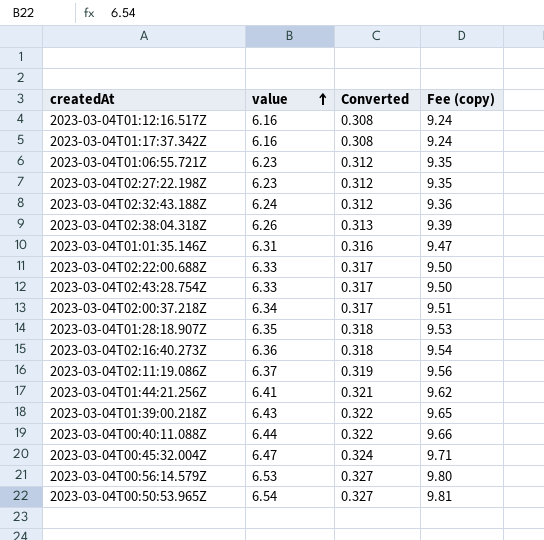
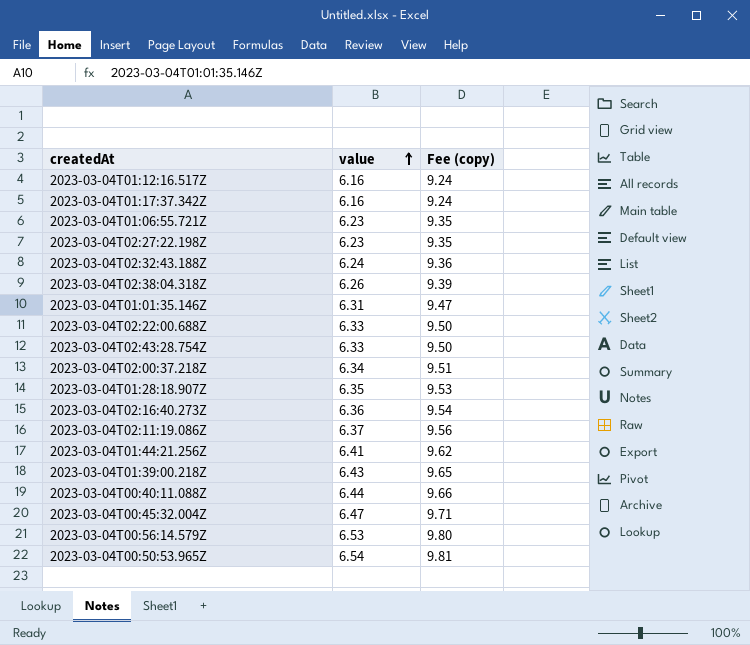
column Converted | formula: [value] * 0.05 -> none

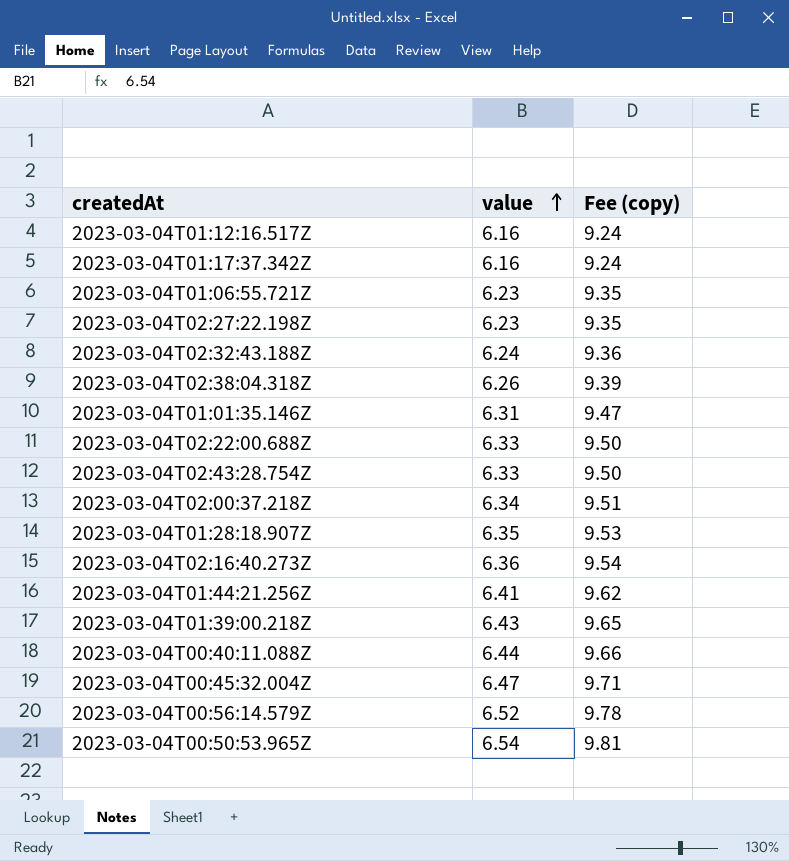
row 2023-03-04T02:11:19.086Z: 6.37 | 9.56 -> none
2023-03-04T00:56:14.579Z | value: 6.53 -> 6.52
2023-03-04T00:56:14.579Z | Fee (copy): 9.80 -> 9.78

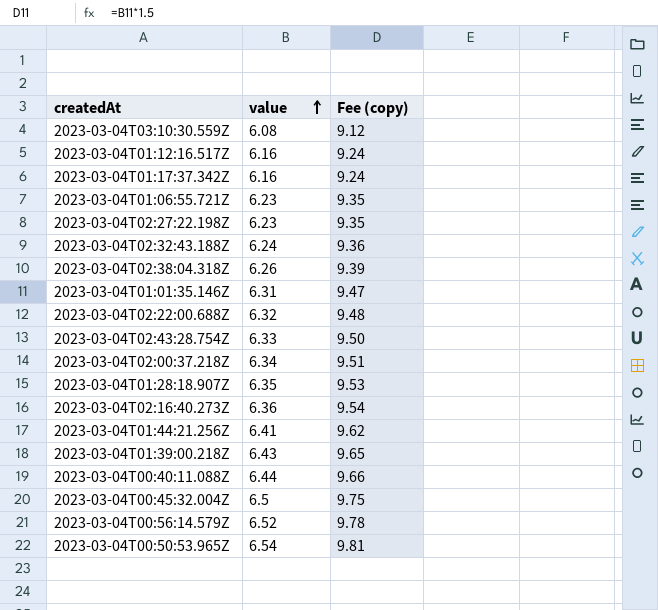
row 2023-03-04T03:10:30.559Z: none -> 6.08 | 9.12
2023-03-04T02:22:00.688Z | value: 6.33 -> 6.32
2023-03-04T02:22:00.688Z | Fee (copy): 9.50 -> 9.48
2023-03-04T00:45:32.004Z | value: 6.47 -> 6.5
2023-03-04T00:45:32.004Z | Fee (copy): 9.71 -> 9.75

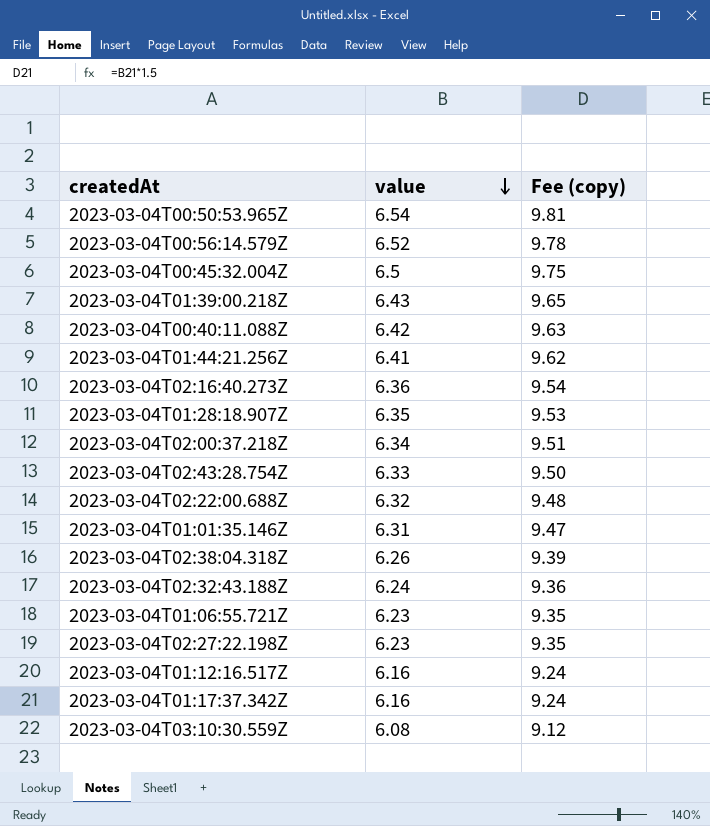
row order: value ascending -> value descending
2023-03-04T00:40:11.088Z | value: 6.44 -> 6.42
2023-03-04T00:40:11.088Z | Fee (copy): 9.66 -> 9.63

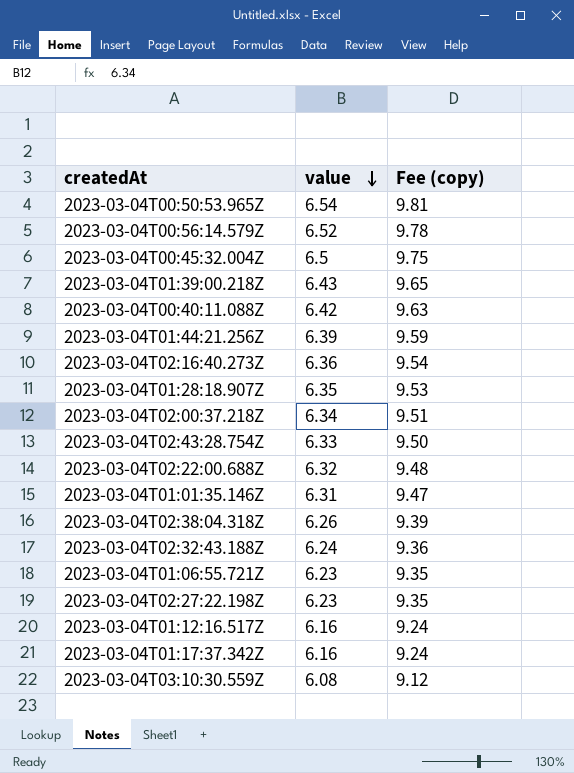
2023-03-04T01:44:21.256Z | value: 6.41 -> 6.39
2023-03-04T01:44:21.256Z | Fee (copy): 9.62 -> 9.59

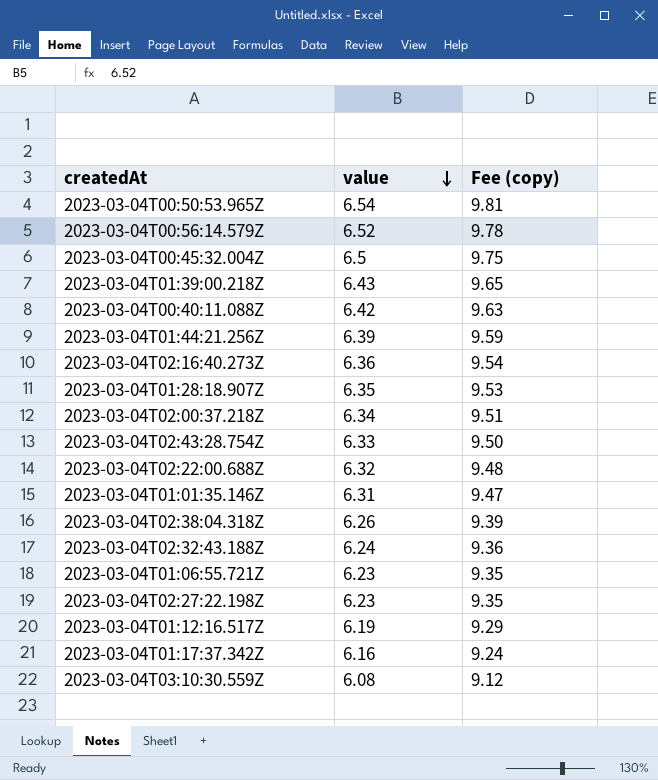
2023-03-04T01:12:16.517Z | value: 6.16 -> 6.19
2023-03-04T01:12:16.517Z | Fee (copy): 9.24 -> 9.29

